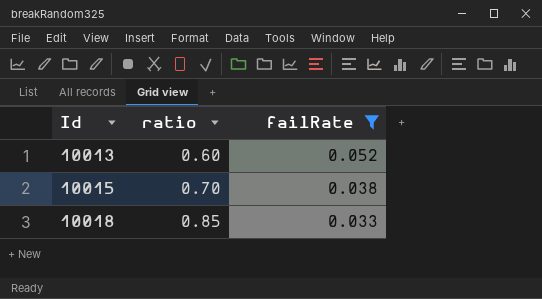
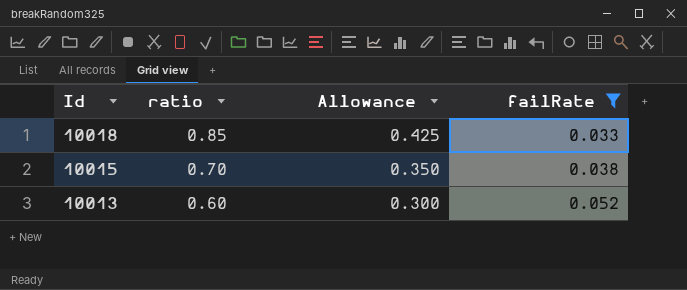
row order: Id ascending -> Id descending
column Allowance | formula: none -> [ratio] * 0.5

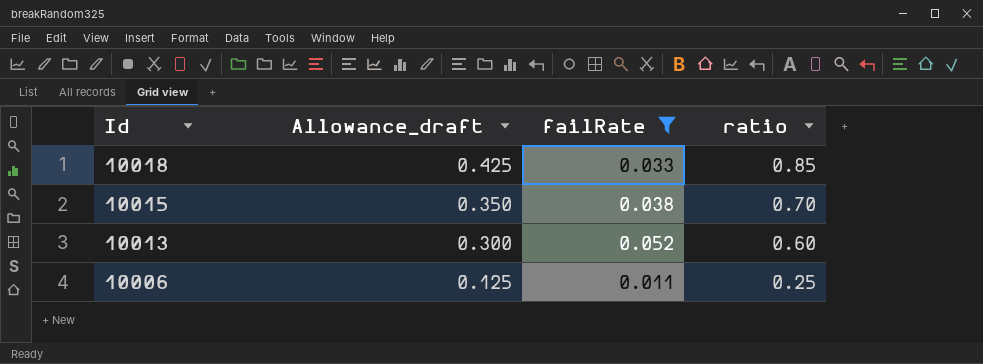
column name: Allowance -> Allowance_draft
column ratio | position: 2 -> 4
row 10006: none -> 0.125 | 0.011 | 0.25

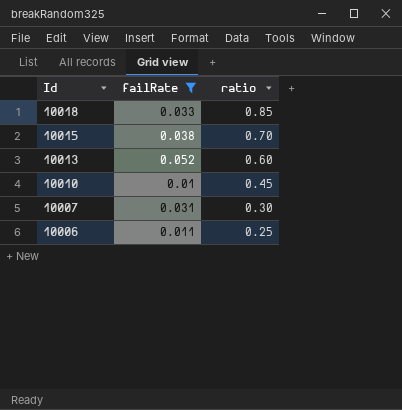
column Allowance_draft | formula: [ratio] * 0.5 -> none
row 10010: none -> 0.01 | 0.45
row 10007: none -> 0.031 | 0.30

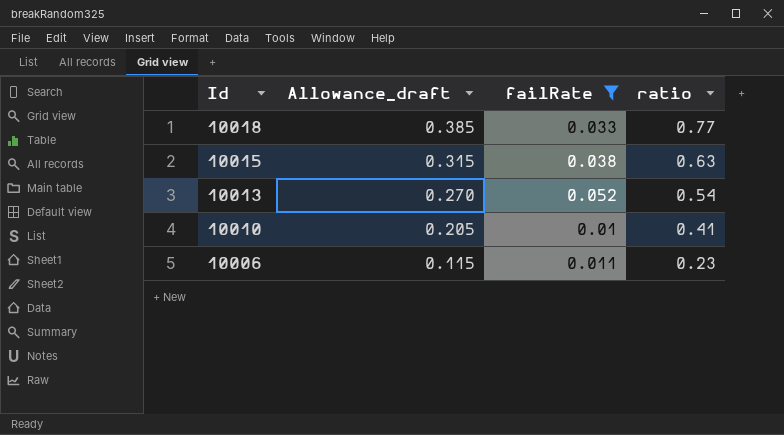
column Allowance_draft | formula: none -> [ratio] * 0.5
row 10007: 0.031 | 0.30 -> none
10018 | ratio: 0.85 -> 0.77
10015 | ratio: 0.70 -> 0.63
10013 | ratio: 0.60 -> 0.54
10010 | ratio: 0.45 -> 0.41
10006 | ratio: 0.25 -> 0.23

